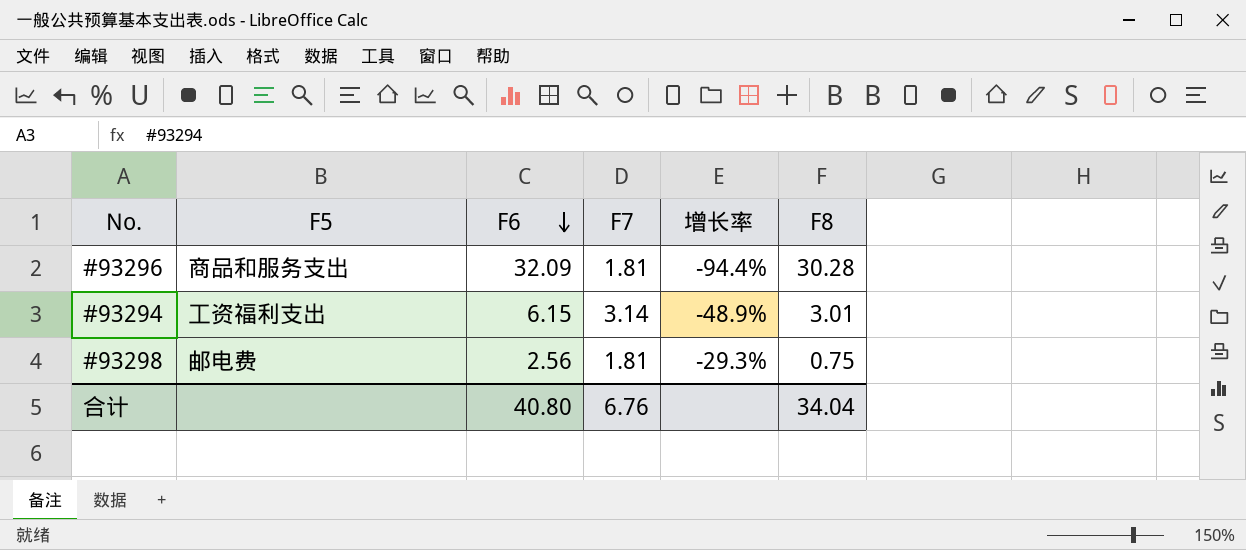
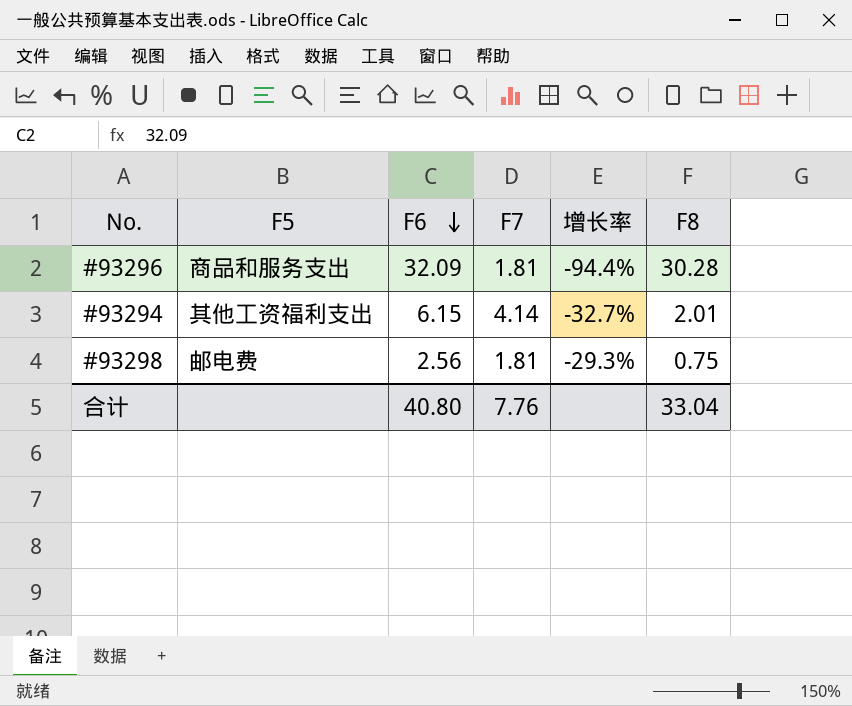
#93294 | F5: 工资福利支出 -> 其他工资福利支出
#93294 | F7: 3.14 -> 4.14
#93294 | 增长率: -48.9% -> -32.7%
#93294 | F8: 3.01 -> 2.01
合计 | F7: 6.76 -> 7.76
合计 | F8: 34.04 -> 33.04

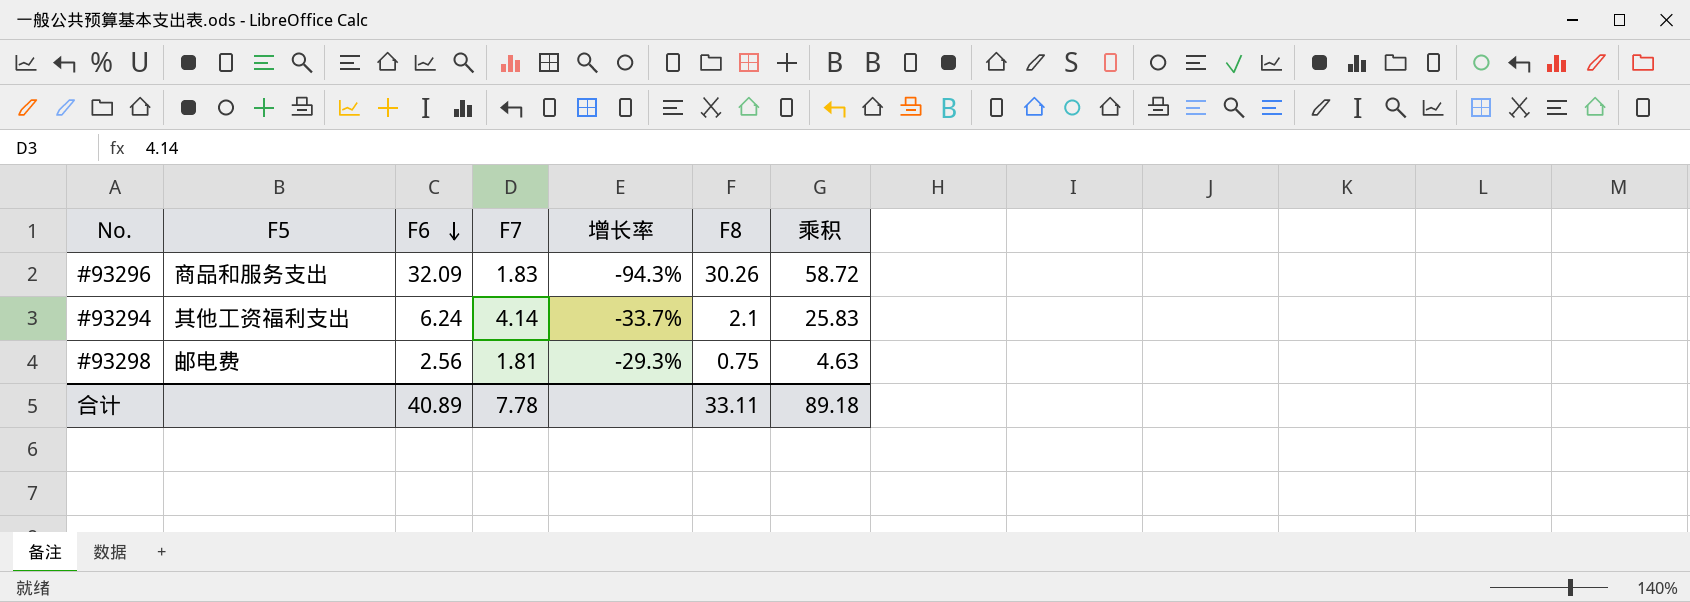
column 乘积 | formula: none -> [F6] * [F7]
#93296 | F7: 1.81 -> 1.83
#93296 | 增长率: -94.4% -> -94.3%
#93296 | F8: 30.28 -> 30.26
#93294 | F6: 6.15 -> 6.24
#93294 | 增长率: -32.7% -> -33.7%
#93294 | F8: 2.01 -> 2.1
合计 | F6: 40.80 -> 40.89
合计 | F7: 7.76 -> 7.78
合计 | F8: 33.04 -> 33.11

